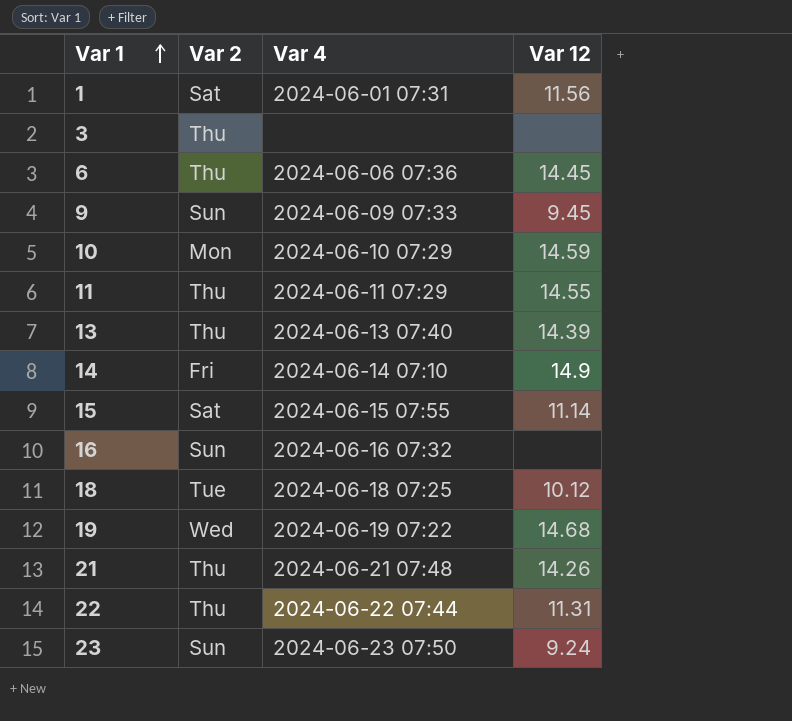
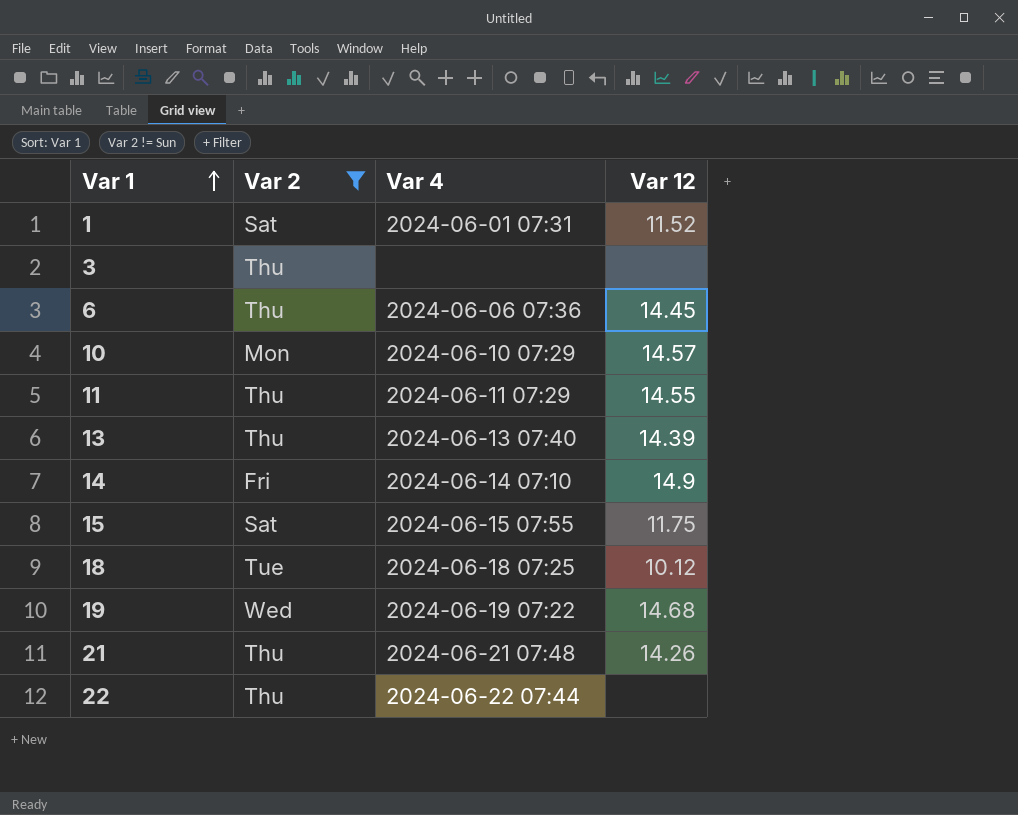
filter: none -> Var 2 != Sun
1 | Var 12: 11.56 -> 11.52
10 | Var 12: 14.59 -> 14.57
15 | Var 12: 11.14 -> 11.75
22 | Var 12: 11.31 -> none

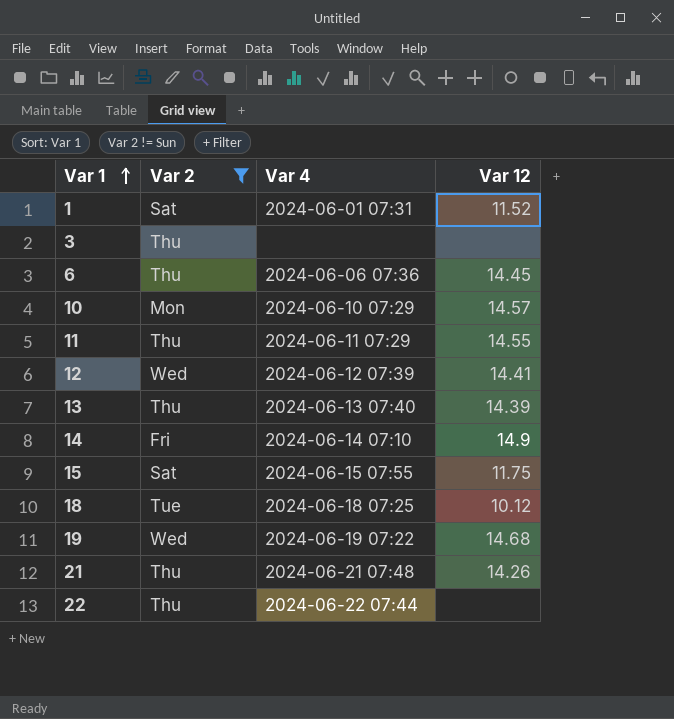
row 12: none -> Wed | 2024-06-12 07:39 | 14.41

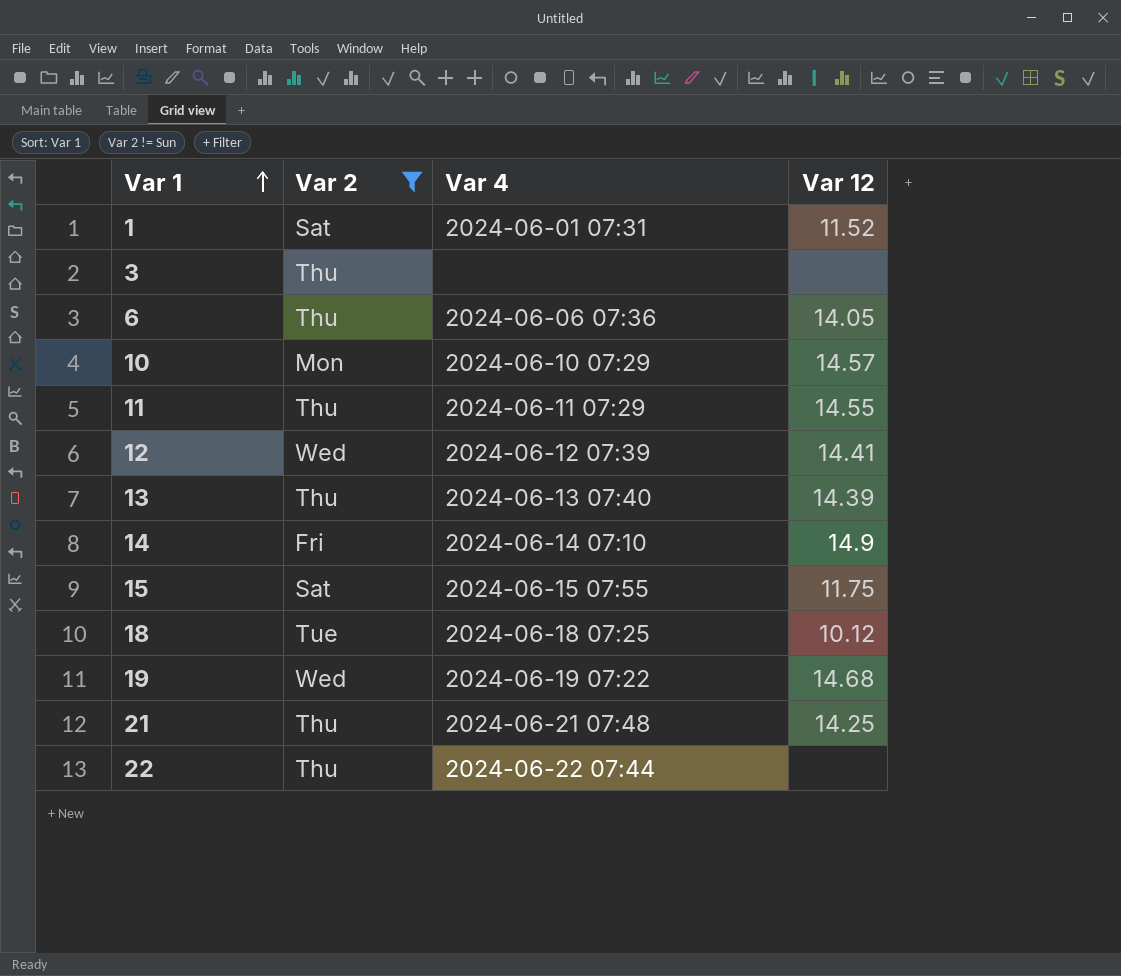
6 | Var 12: 14.45 -> 14.05
21 | Var 12: 14.26 -> 14.25

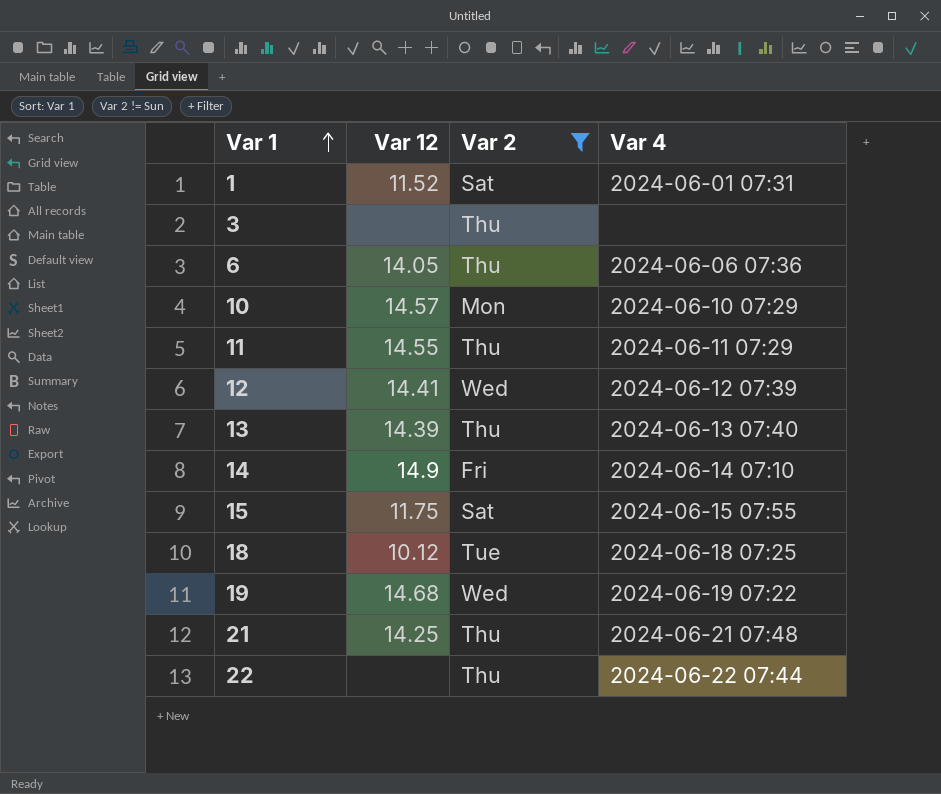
column Var 12 | position: 4 -> 2

